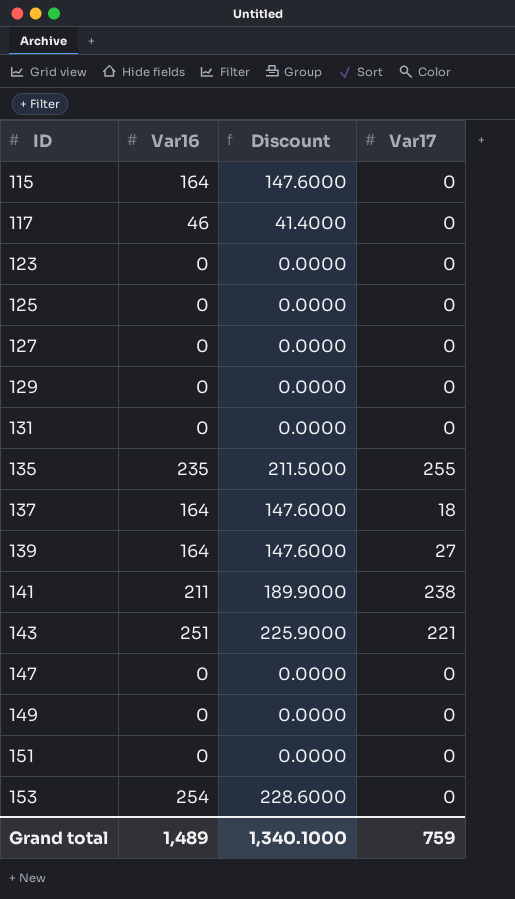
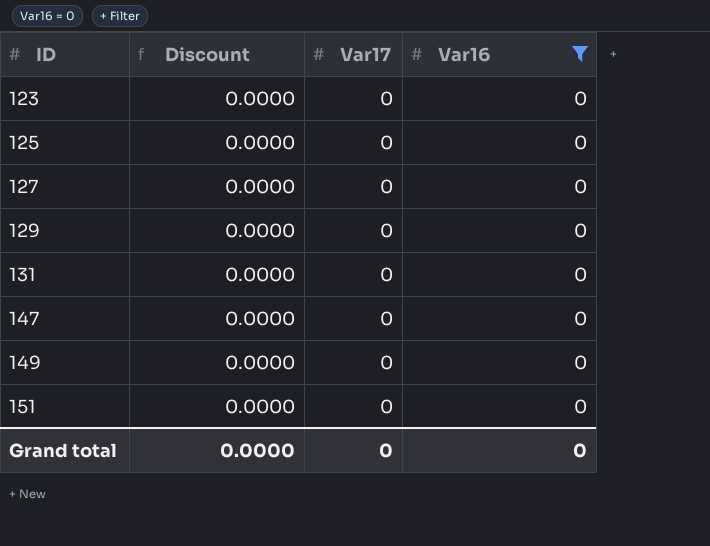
filter: none -> Var16 = 0
column Var16 | position: 2 -> 4
Grand total | Discount: 1,340.1000 -> 0.0000
Grand total | Var17: 759 -> 0
Grand total | Var16: 1,489 -> 0

